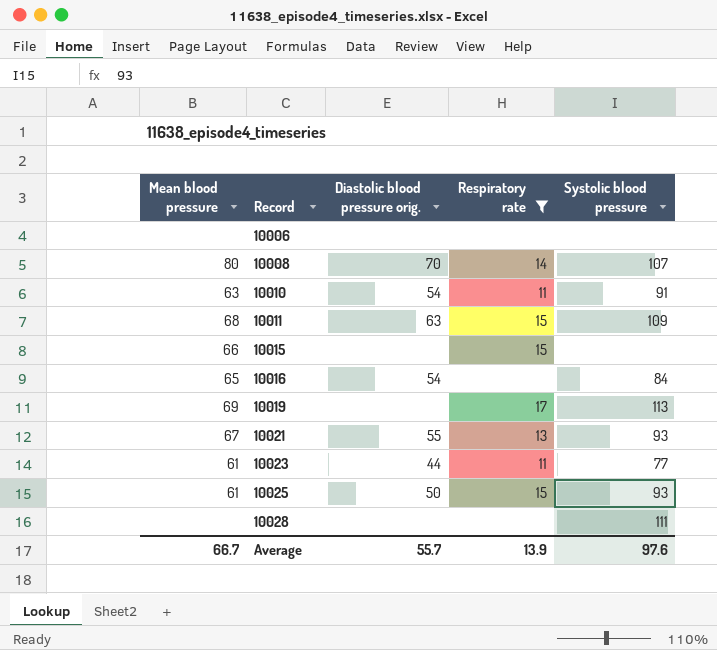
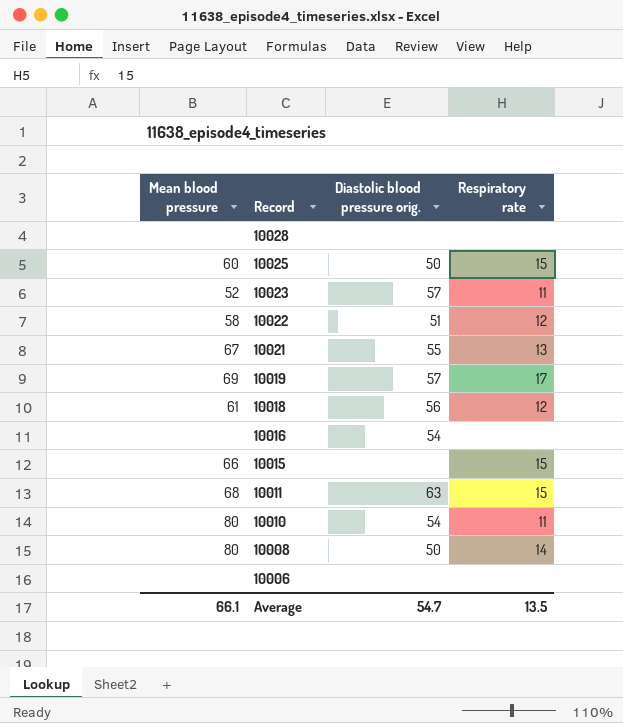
filter: Respiratory rate != 12 -> none
row order: Record ascending -> Record descending
column Systolic blood pressure | position: 5 -> none
10025 | Mean blood pressure: 61 -> 60
10023 | Mean blood pressure: 61 -> 52
10023 | Diastolic blood pressure orig.: 44 -> 57
10019 | Diastolic blood pressure orig.: none -> 57
10016 | Mean blood pressure: 65 -> none
10010 | Mean blood pressure: 63 -> 80
10008 | Diastolic blood pressure orig.: 70 -> 50
Average | Mean blood pressure: 66.7 -> 66.1
Average | Diastolic blood pressure orig.: 55.7 -> 54.7
Average | Respiratory rate: 13.9 -> 13.5

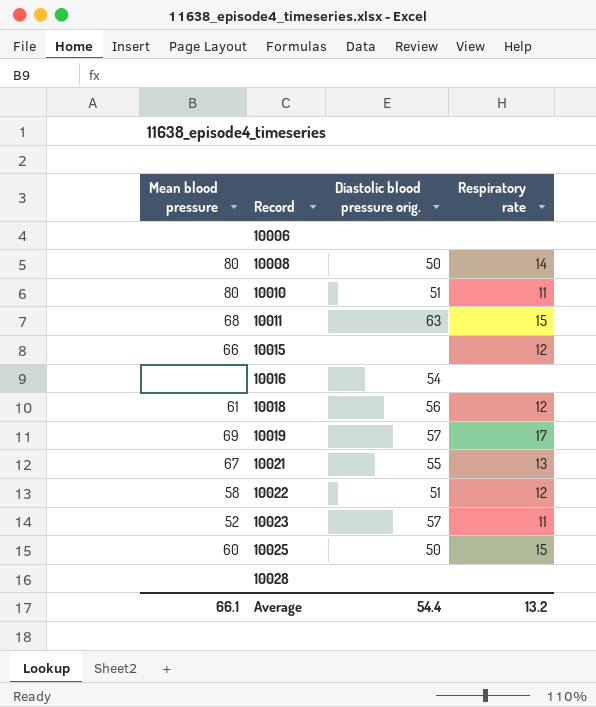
row order: Record descending -> Record ascending
10010 | Diastolic blood pressure orig.: 54 -> 51
10015 | Respiratory rate: 15 -> 12
Average | Diastolic blood pressure orig.: 54.7 -> 54.4
Average | Respiratory rate: 13.5 -> 13.2

